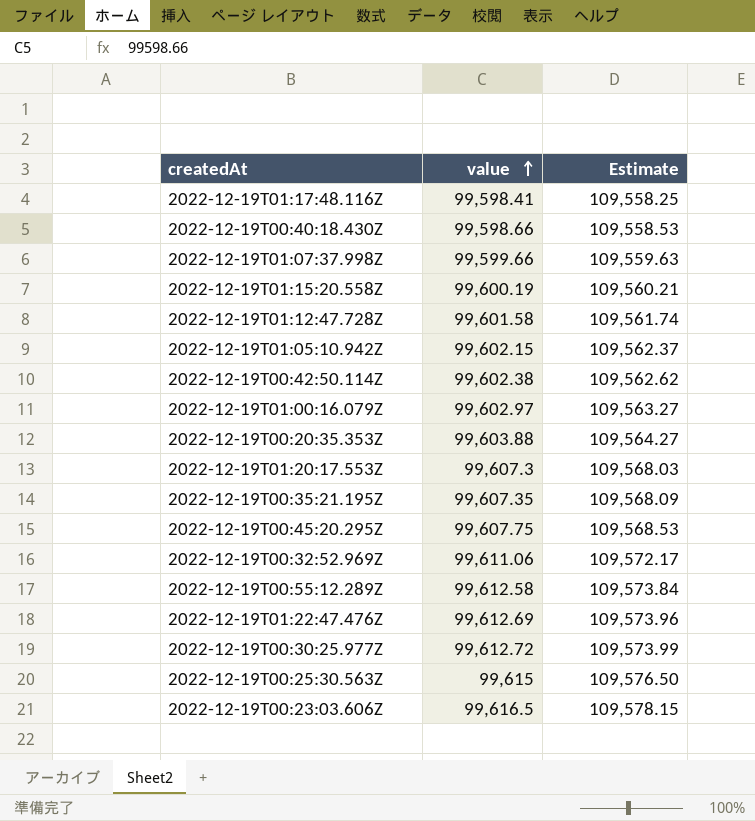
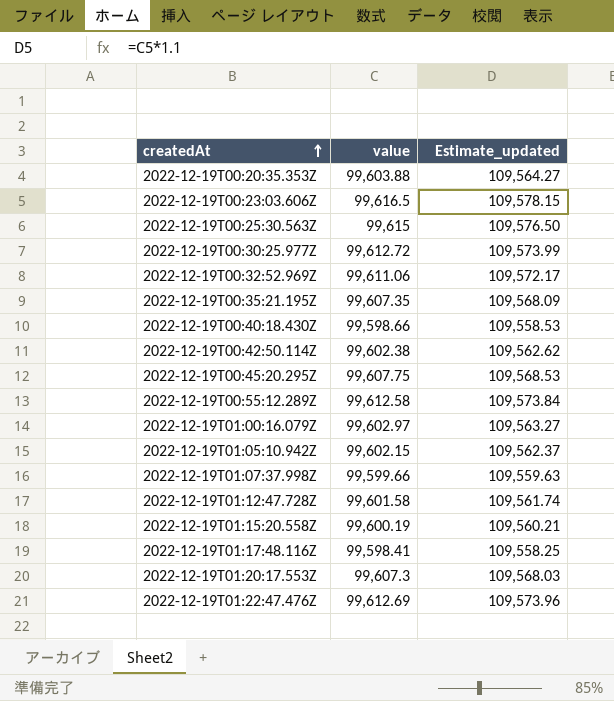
row order: value ascending -> createdAt ascending
column name: Estimate -> Estimate_updated

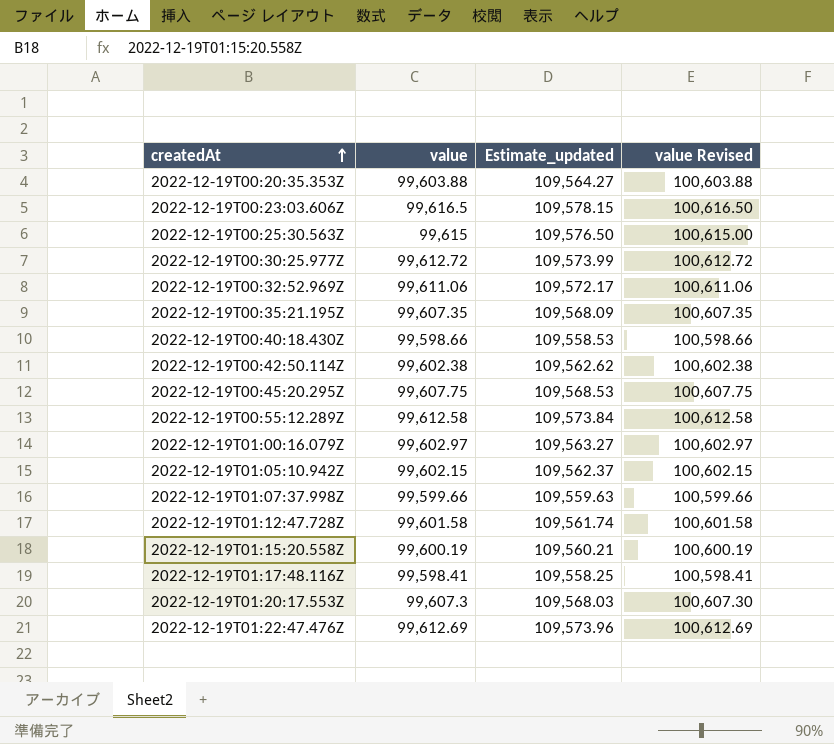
column value Revised | formula: none -> [value] + 1000

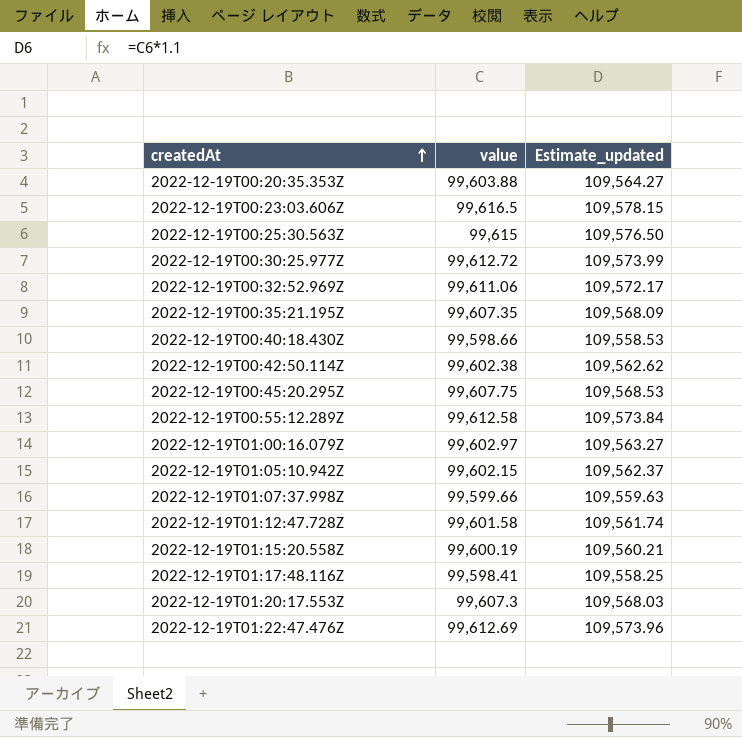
column value Revised | formula: [value] + 1000 -> none

